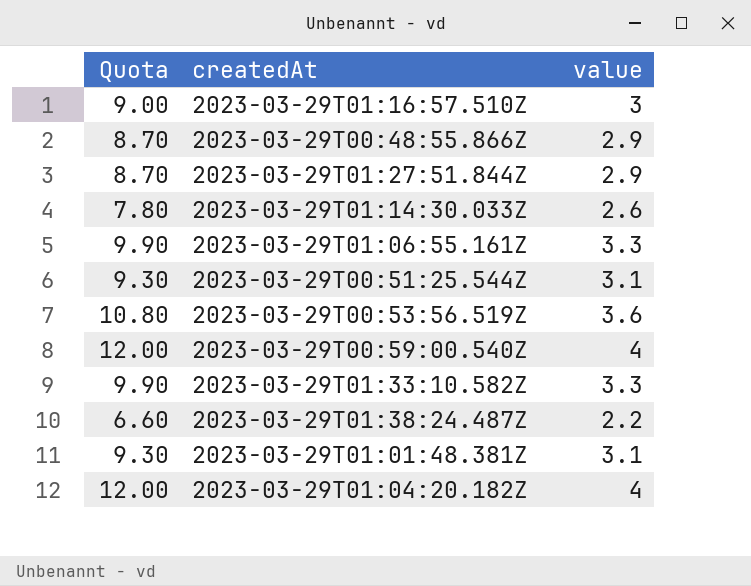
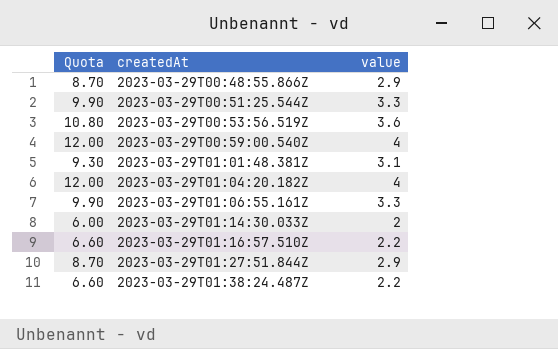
row order: none -> createdAt ascending
row 2023-03-29T01:33:10.582Z: 9.90 | 3.3 -> none
2023-03-29T00:51:25.544Z | Quota: 9.30 -> 9.90
2023-03-29T00:51:25.544Z | value: 3.1 -> 3.3
2023-03-29T01:14:30.033Z | Quota: 7.80 -> 6.00
2023-03-29T01:14:30.033Z | value: 2.6 -> 2
2023-03-29T01:16:57.510Z | Quota: 9.00 -> 6.60
2023-03-29T01:16:57.510Z | value: 3 -> 2.2

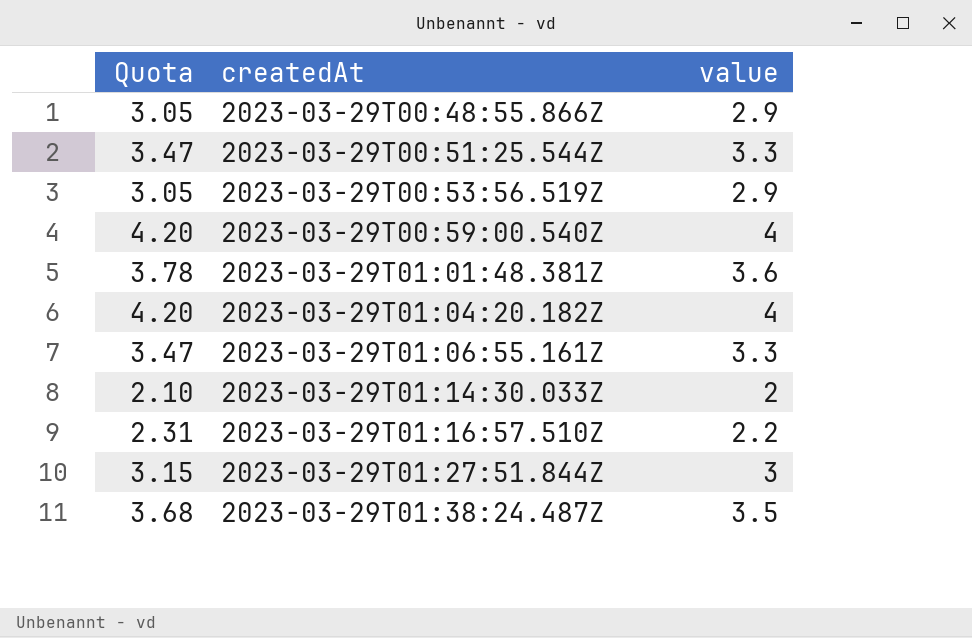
column Quota | formula: [value] * 3 -> [value] * 1.05
2023-03-29T00:53:56.519Z | value: 3.6 -> 2.9
2023-03-29T01:01:48.381Z | value: 3.1 -> 3.6
2023-03-29T01:27:51.844Z | value: 2.9 -> 3
2023-03-29T01:38:24.487Z | value: 2.2 -> 3.5

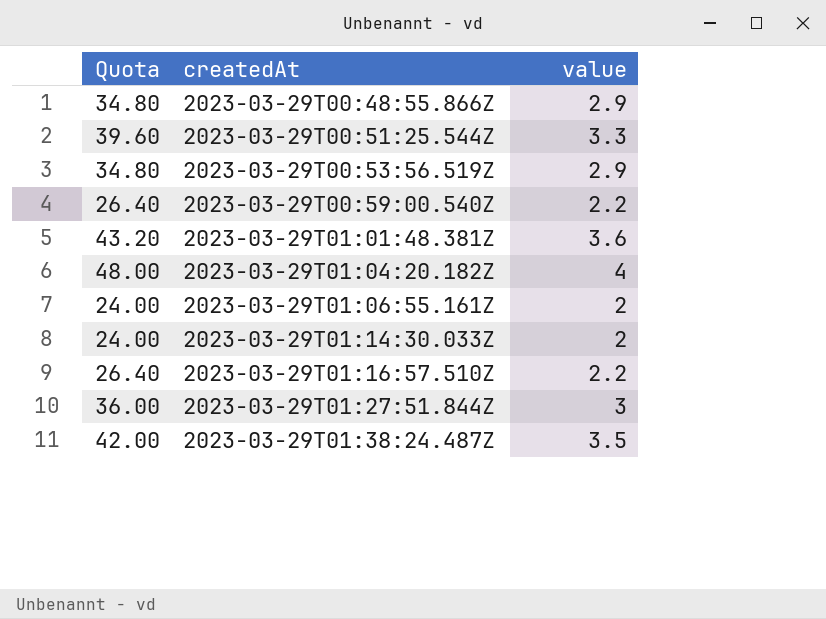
column Quota | formula: [value] * 1.05 -> [value] * 12
2023-03-29T00:59:00.540Z | value: 4 -> 2.2
2023-03-29T01:06:55.161Z | value: 3.3 -> 2

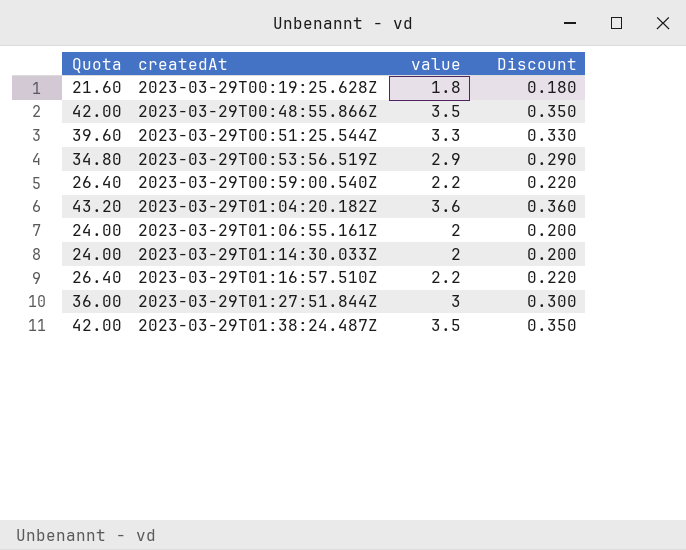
column Discount | formula: none -> [value] * 0.1
row 2023-03-29T01:01:48.381Z: 43.20 | 3.6 -> none
row 2023-03-29T00:19:25.628Z: none -> 21.60 | 1.8 | 0.180
2023-03-29T00:48:55.866Z | Quota: 34.80 -> 42.00
2023-03-29T00:48:55.866Z | value: 2.9 -> 3.5
2023-03-29T01:04:20.182Z | Quota: 48.00 -> 43.20
2023-03-29T01:04:20.182Z | value: 4 -> 3.6

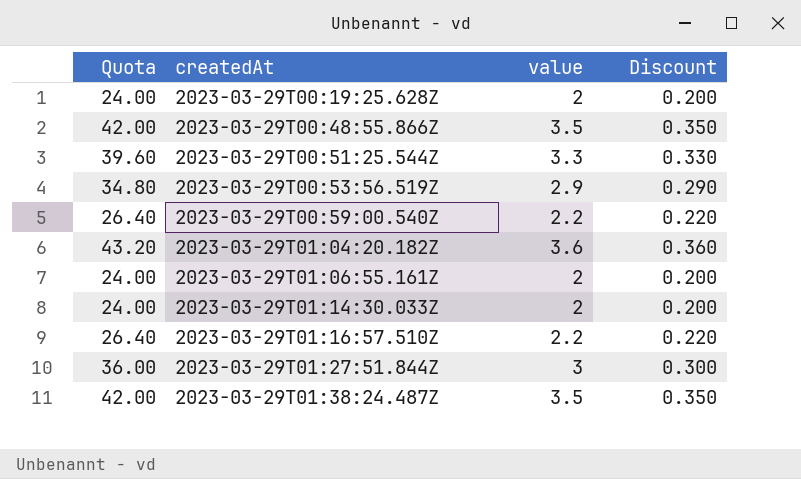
2023-03-29T00:19:25.628Z | Quota: 21.60 -> 24.00
2023-03-29T00:19:25.628Z | value: 1.8 -> 2
2023-03-29T00:19:25.628Z | Discount: 0.180 -> 0.200

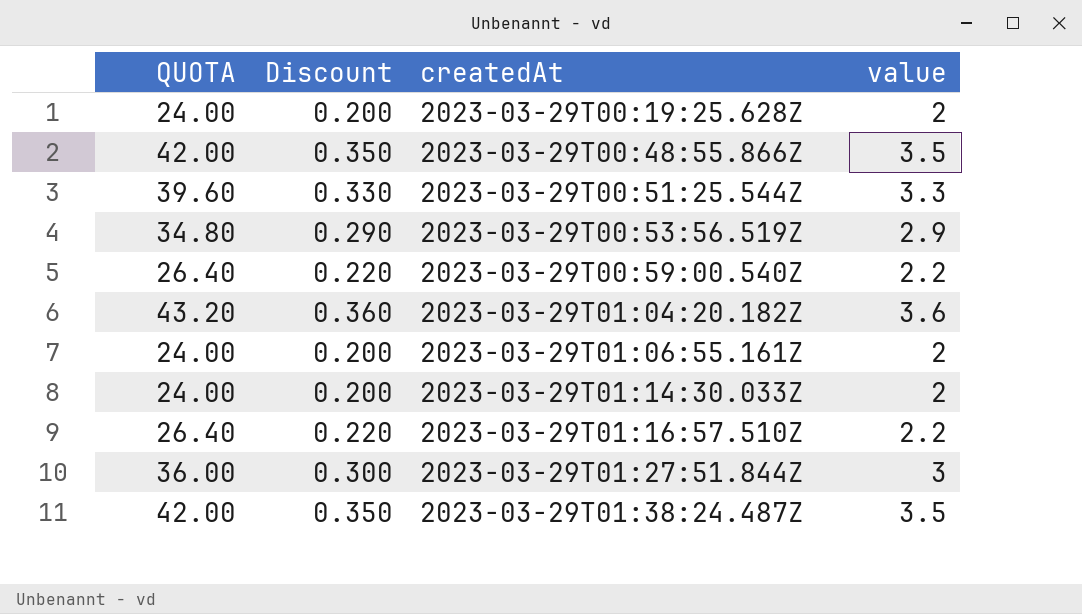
column name: Quota -> QUOTA
column Discount | position: 4 -> 2

